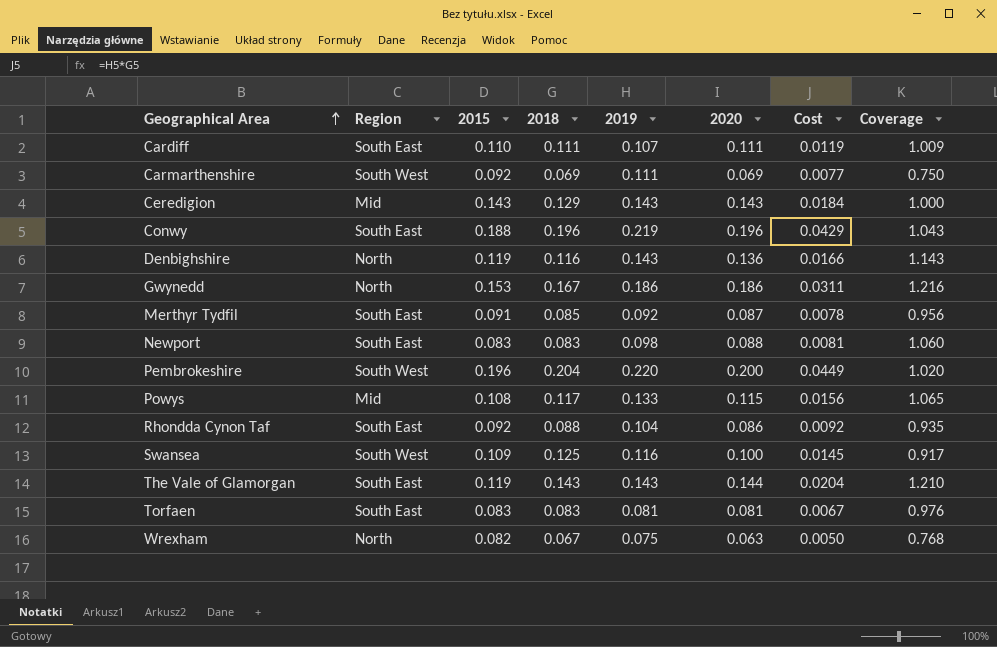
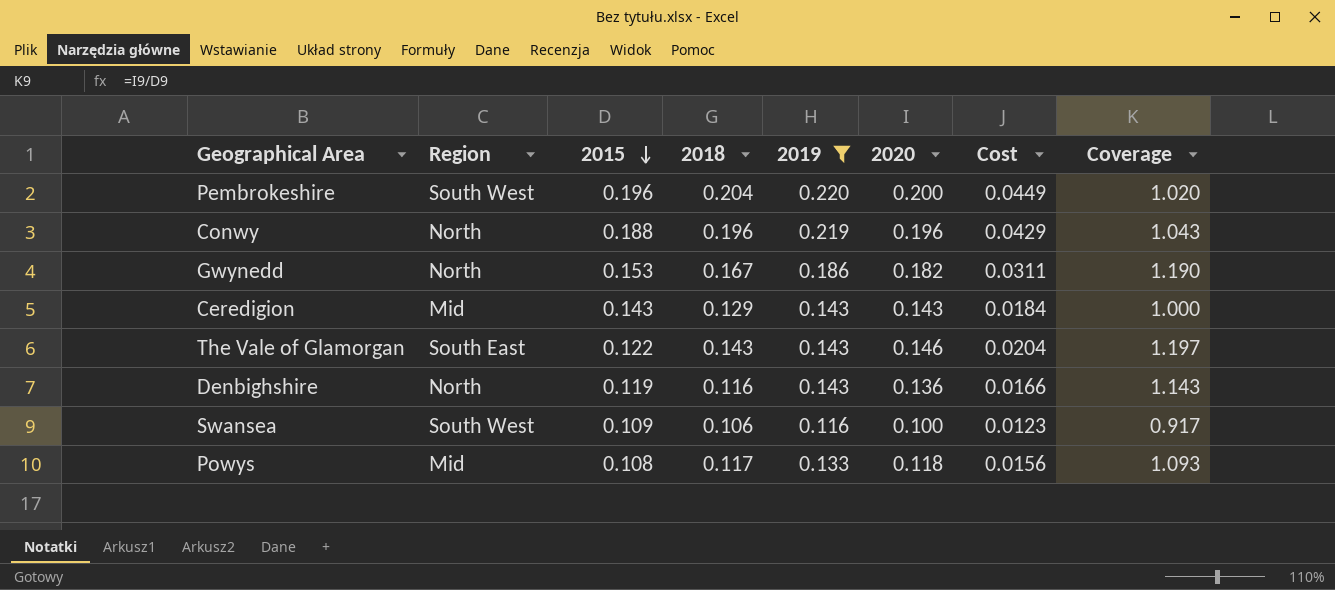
filter: none -> 2019 >= 0.116
row order: Geographical Area ascending -> 2015 descending
Conwy | Region: South East -> North
Gwynedd | 2020: 0.186 -> 0.182
Gwynedd | Coverage: 1.216 -> 1.190
The Vale of Glamorgan | 2015: 0.119 -> 0.122
The Vale of Glamorgan | 2020: 0.144 -> 0.146
The Vale of Glamorgan | Coverage: 1.210 -> 1.197
Swansea | 2018: 0.125 -> 0.106
Swansea | Cost: 0.0145 -> 0.0123
Powys | 2020: 0.115 -> 0.118
Powys | Coverage: 1.065 -> 1.093

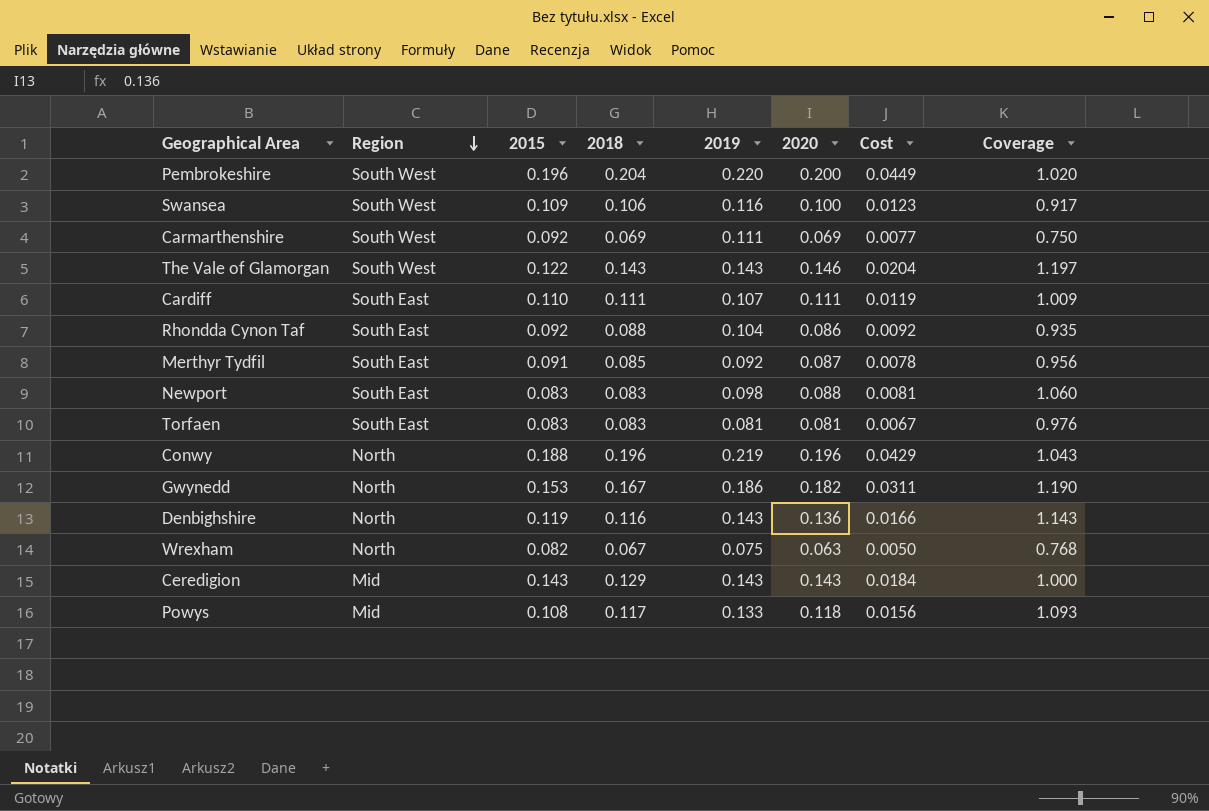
filter: 2019 >= 0.116 -> none
row order: 2015 descending -> Region descending
The Vale of Glamorgan | Region: South East -> South West

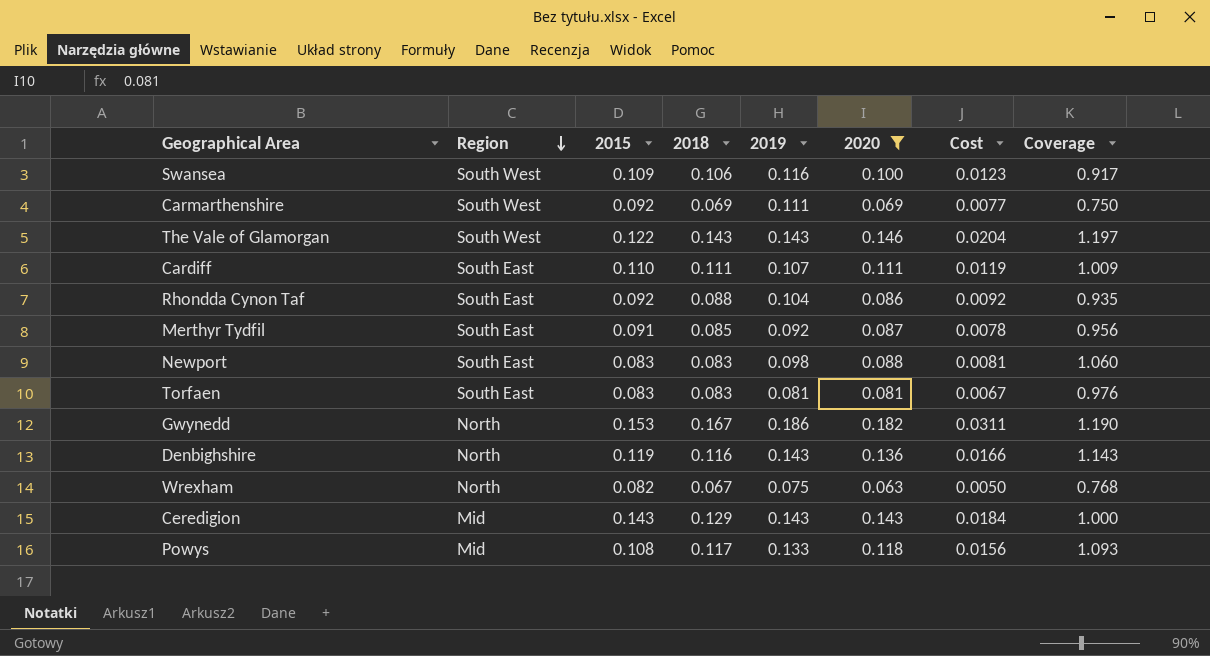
filter: none -> 2020 <= 0.182

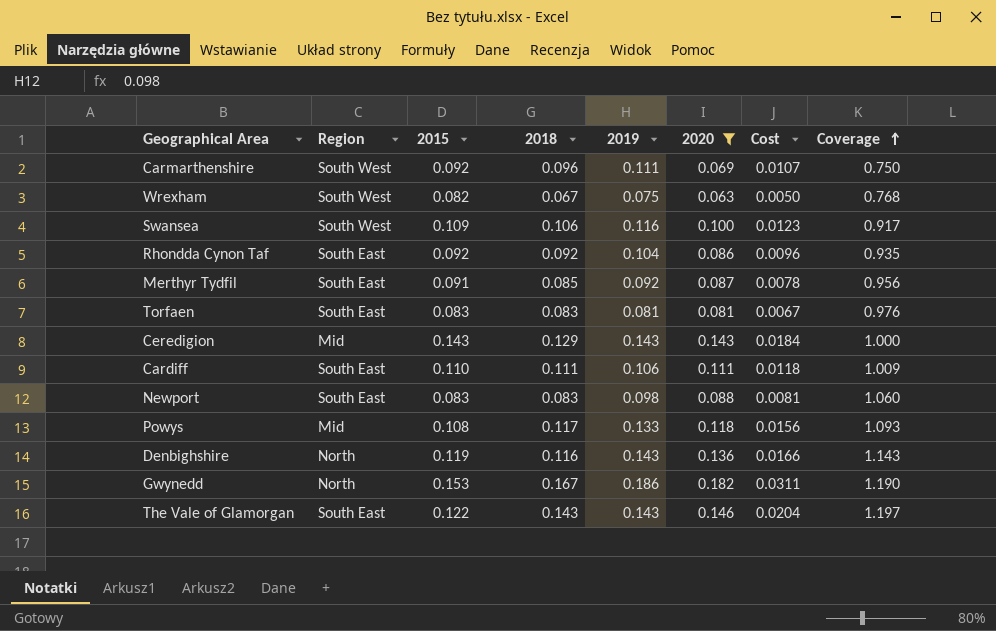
row order: Region descending -> Coverage ascending
Carmarthenshire | 2018: 0.069 -> 0.096
Carmarthenshire | Cost: 0.0077 -> 0.0107
Wrexham | Region: North -> South West
Rhondda Cynon Taf | 2018: 0.088 -> 0.092
Rhondda Cynon Taf | Cost: 0.0092 -> 0.0096
Cardiff | 2019: 0.107 -> 0.106
Cardiff | Cost: 0.0119 -> 0.0118
The Vale of Glamorgan | Region: South West -> South East

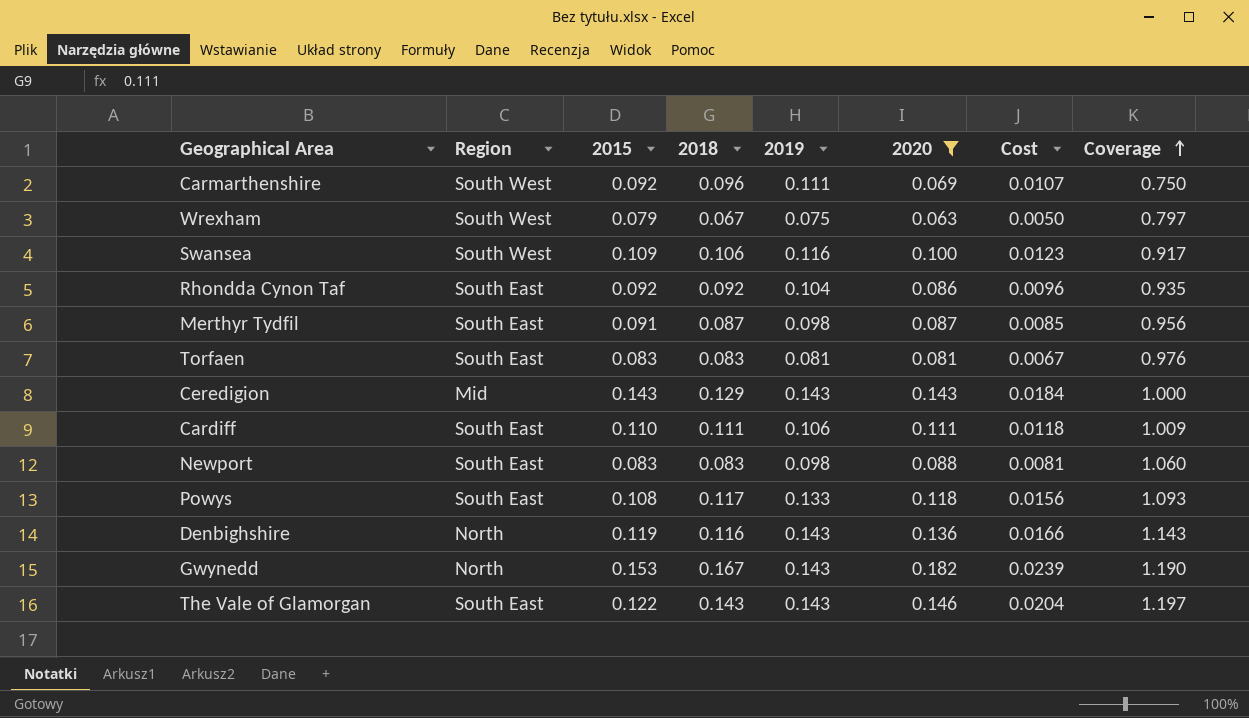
Wrexham | 2015: 0.082 -> 0.079
Wrexham | Coverage: 0.768 -> 0.797
Merthyr Tydfil | 2018: 0.085 -> 0.087
Merthyr Tydfil | 2019: 0.092 -> 0.098
Merthyr Tydfil | Cost: 0.0078 -> 0.0085
Powys | Region: Mid -> South East
Gwynedd | 2019: 0.186 -> 0.143
Gwynedd | Cost: 0.0311 -> 0.0239

